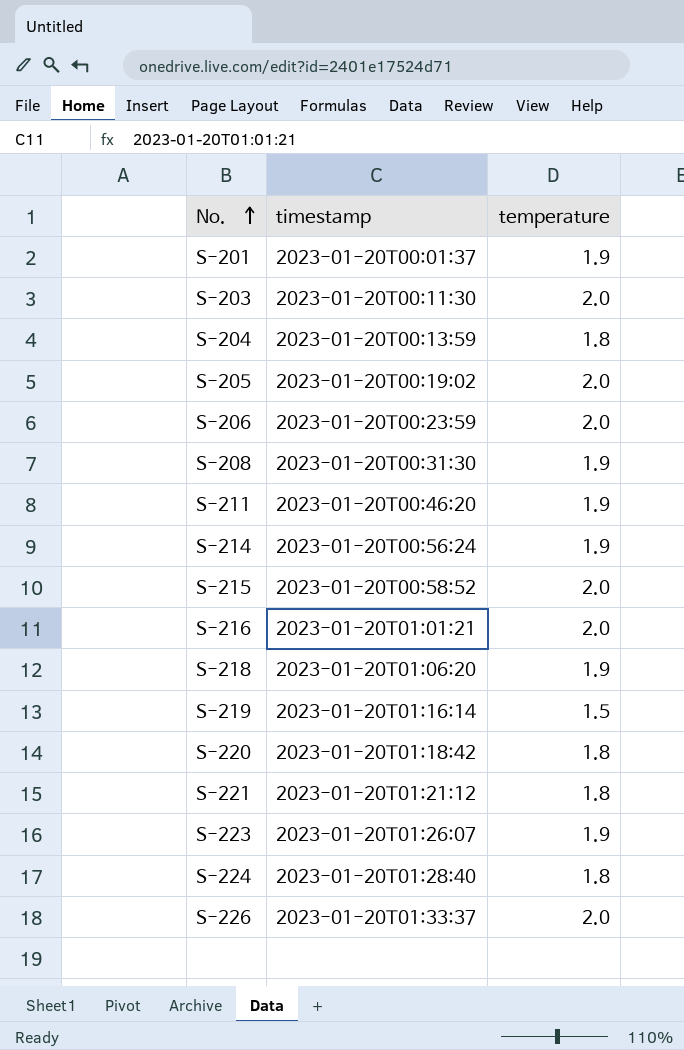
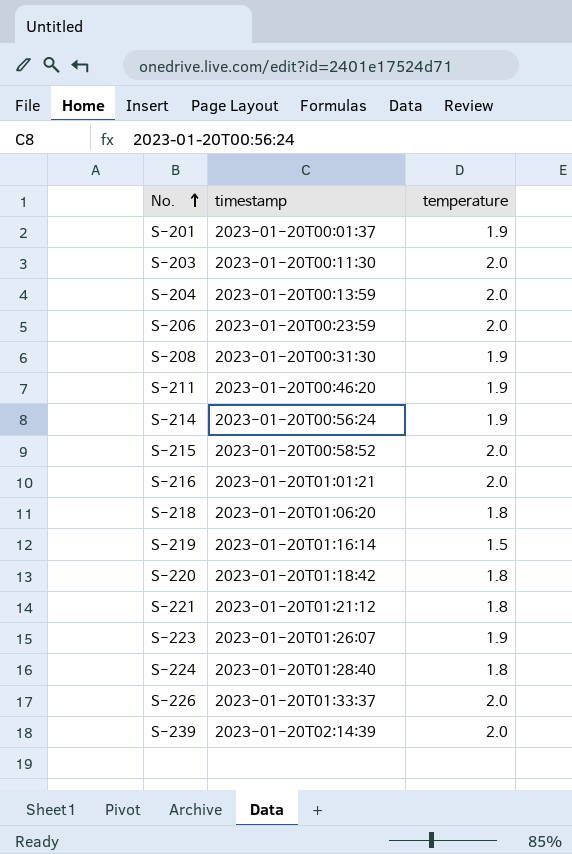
row S-205: 2023-01-20T00:19:02 | 2.0 -> none
S-204 | temperature: 1.8 -> 2.0
S-218 | temperature: 1.9 -> 1.8
row S-239: none -> 2023-01-20T02:14:39 | 2.0

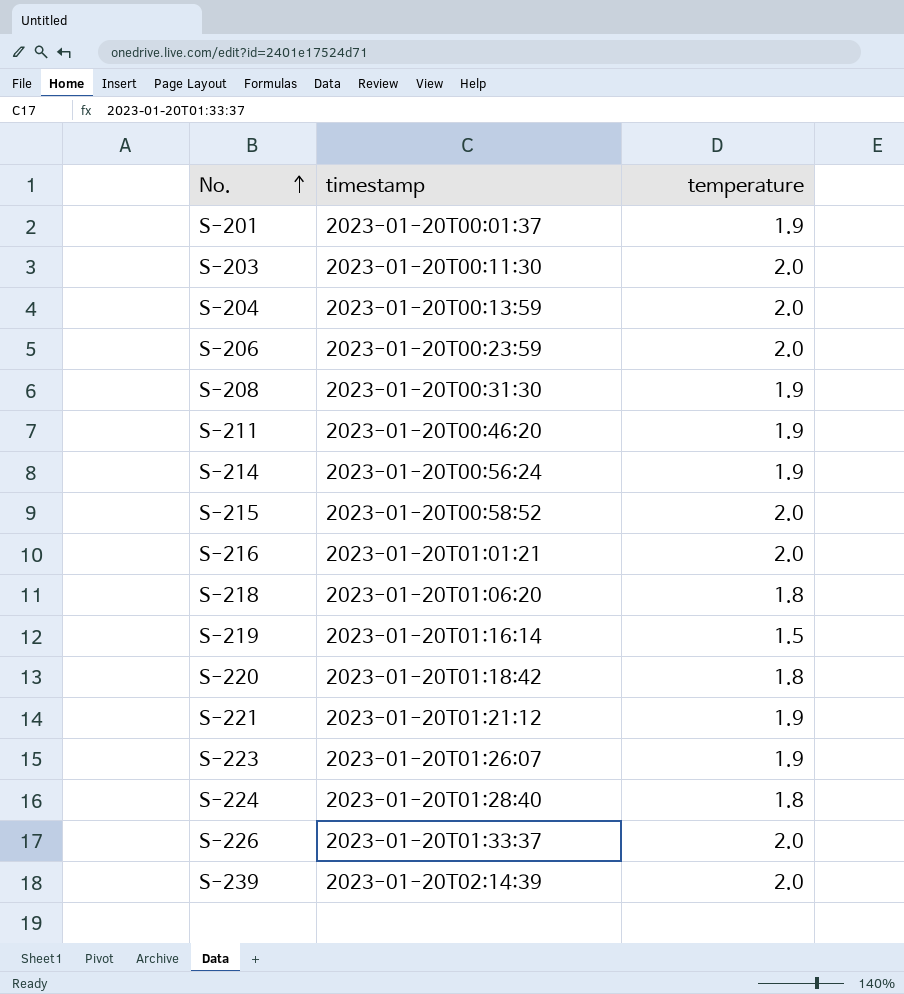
S-221 | temperature: 1.8 -> 1.9

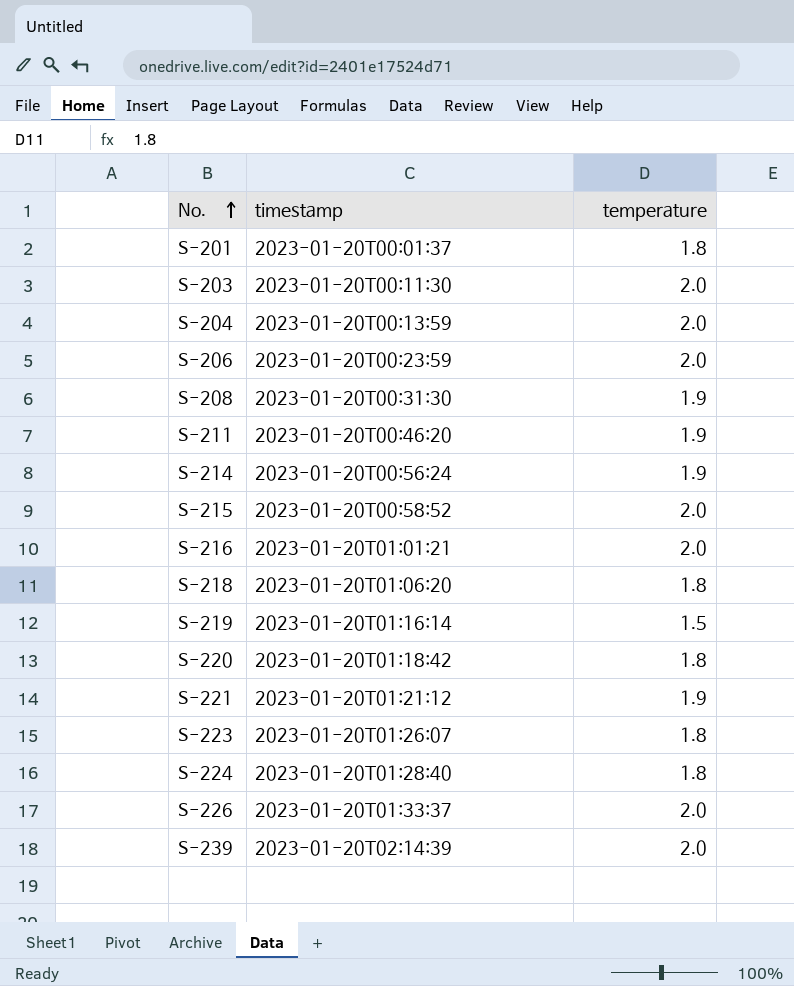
S-201 | temperature: 1.9 -> 1.8
S-223 | temperature: 1.9 -> 1.8

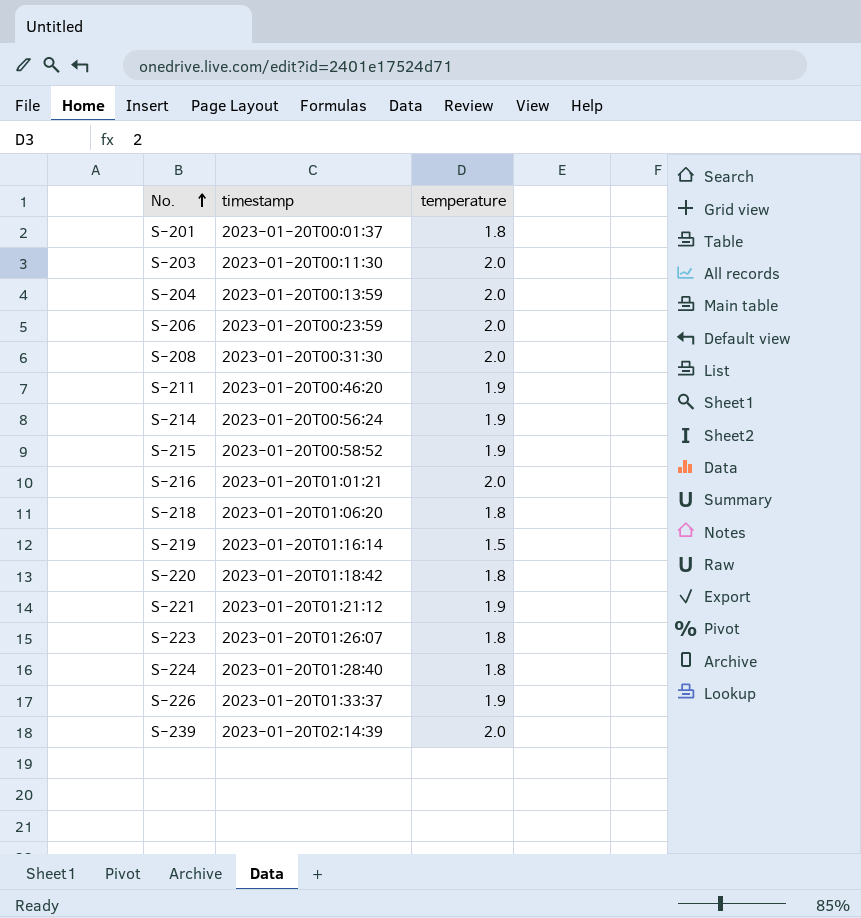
S-208 | temperature: 1.9 -> 2.0
S-215 | temperature: 2.0 -> 1.9
S-226 | temperature: 2.0 -> 1.9

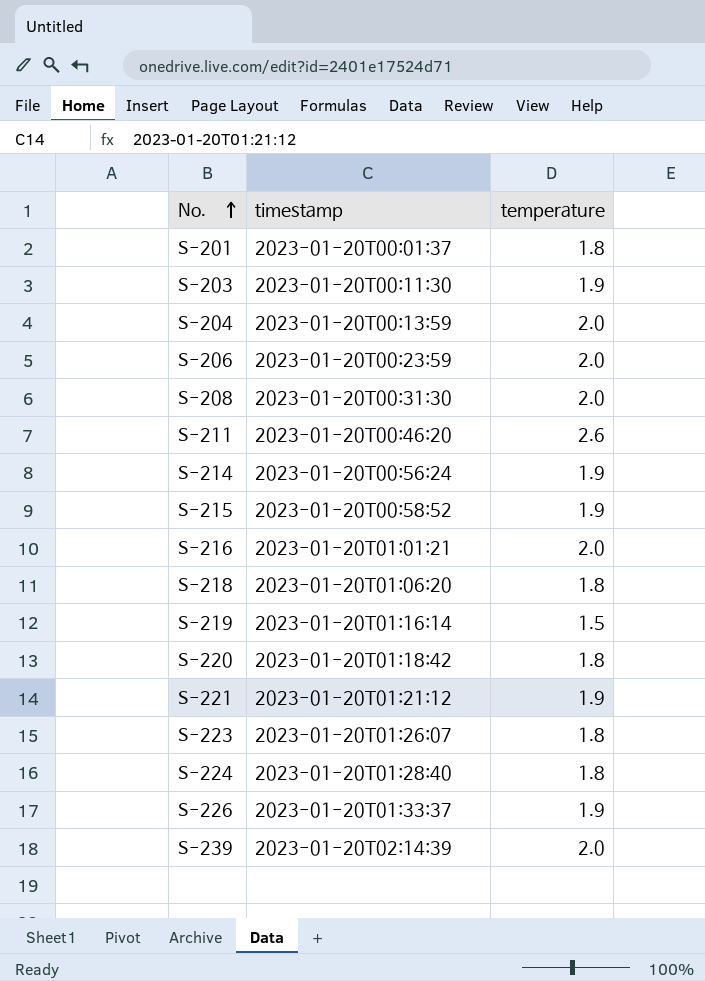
S-203 | temperature: 2.0 -> 1.9
S-211 | temperature: 1.9 -> 2.6

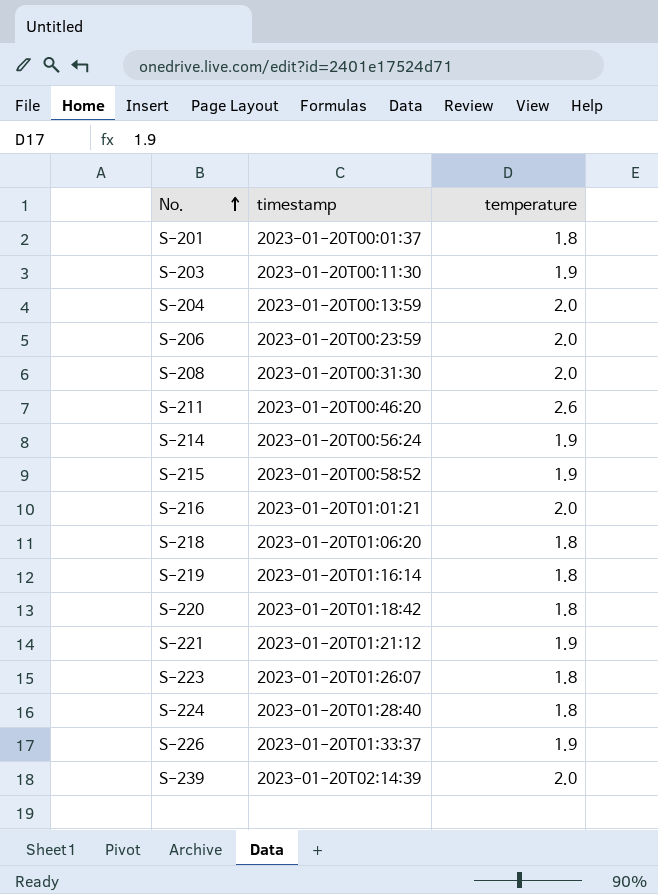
S-219 | temperature: 1.5 -> 1.8

